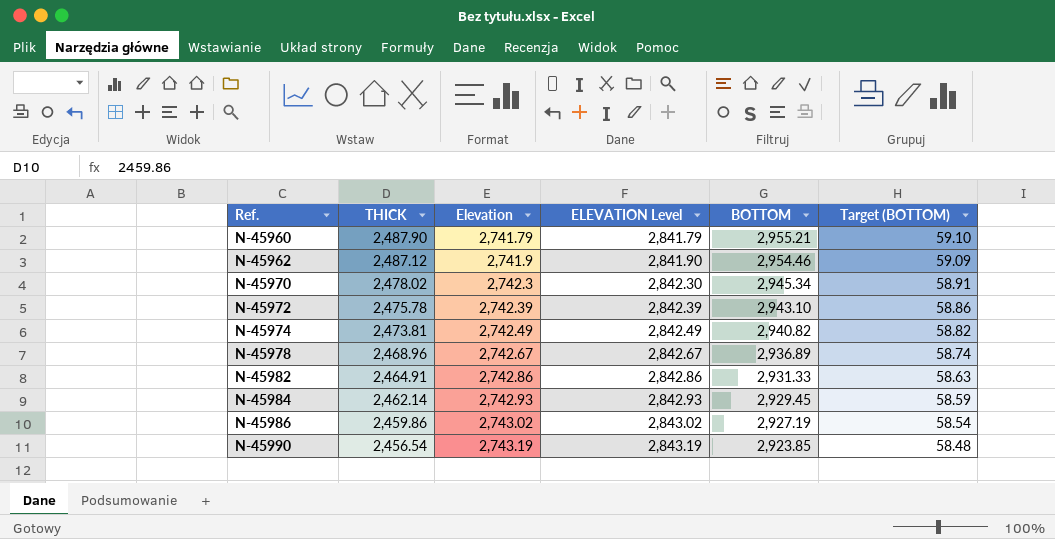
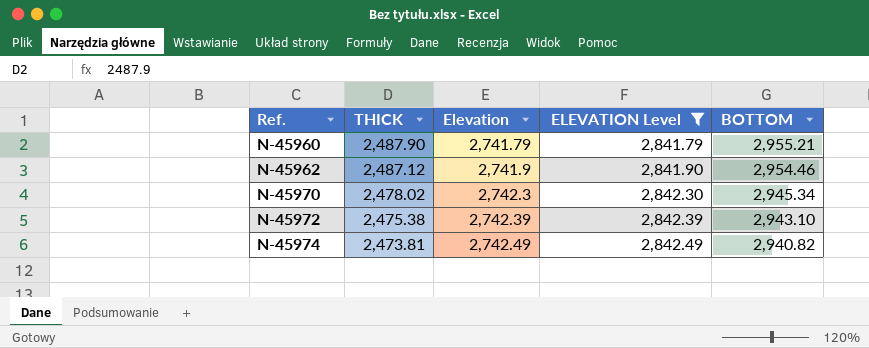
filter: none -> ELEVATION Level <= 2,842.49
column Target (BOTTOM) | formula: [BOTTOM] * 0.02 -> none
N-45972 | THICK: 2,475.78 -> 2,475.38

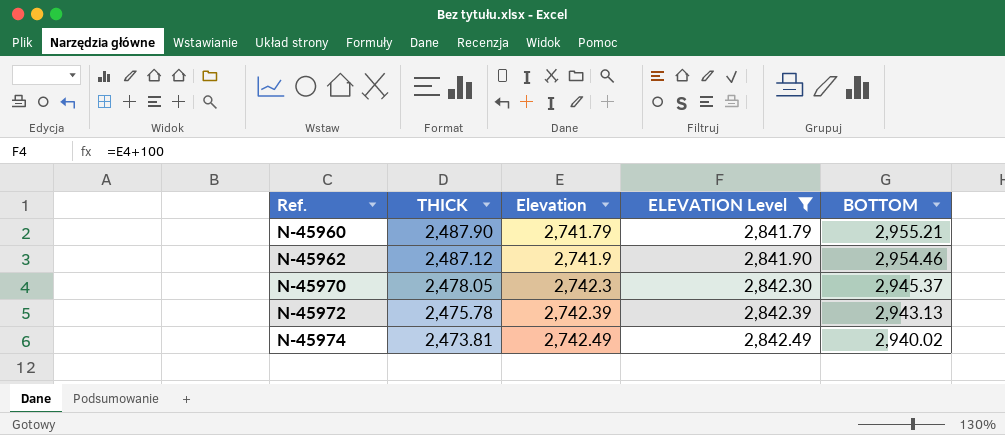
N-45970 | THICK: 2,478.02 -> 2,478.05
N-45970 | BOTTOM: 2,945.34 -> 2,945.37
N-45972 | THICK: 2,475.38 -> 2,475.78
N-45972 | BOTTOM: 2,943.10 -> 2,943.13
N-45974 | BOTTOM: 2,940.82 -> 2,940.02

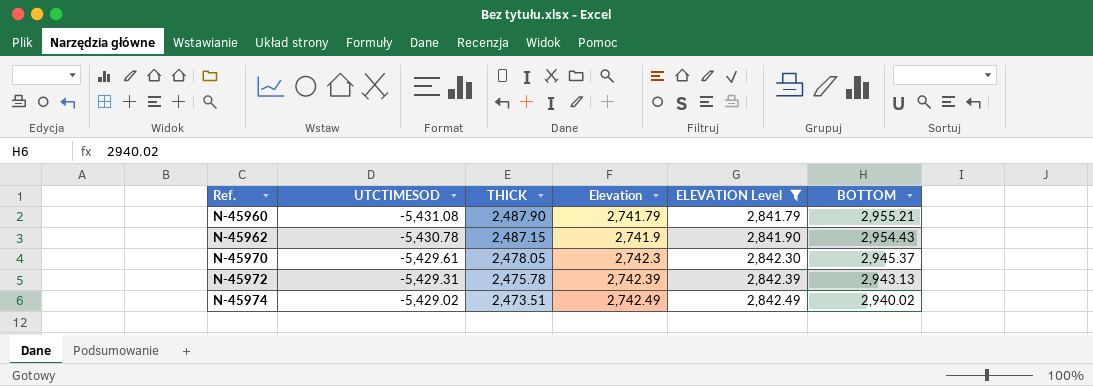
column UTCTIMESOD | position: none -> 2
N-45962 | THICK: 2,487.12 -> 2,487.15
N-45962 | BOTTOM: 2,954.46 -> 2,954.43
N-45974 | THICK: 2,473.81 -> 2,473.51

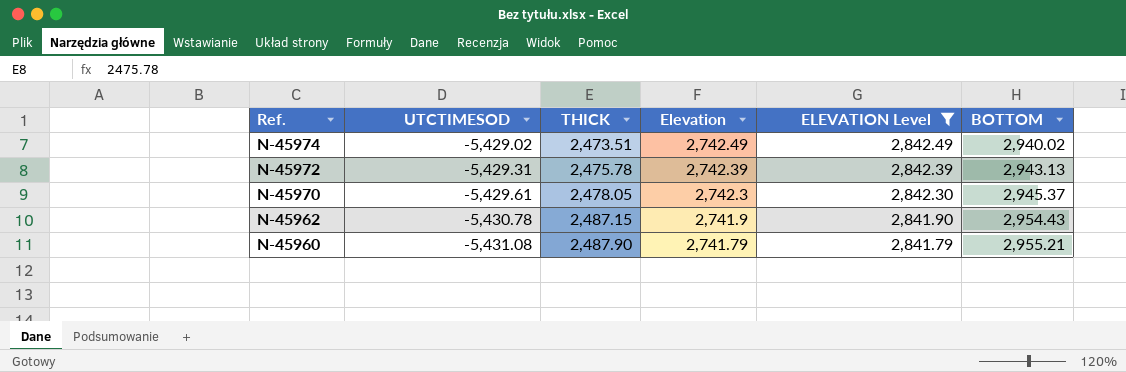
row order: Ref. ascending -> Ref. descending

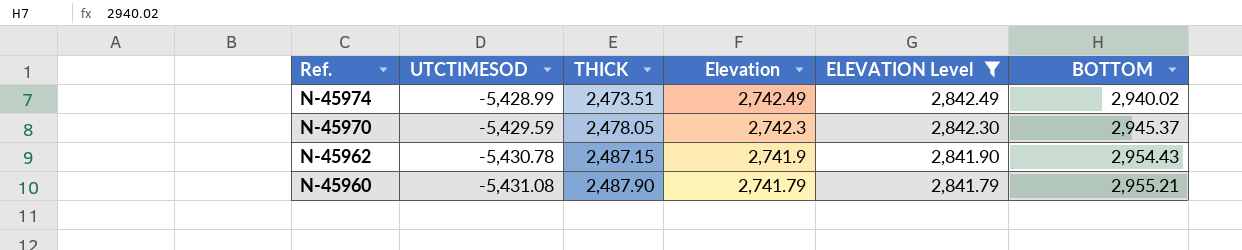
row N-45972: -5,429.31 | 2,475.78 | 2,742.39 | 2,842.39 | 2,943.13 -> none
N-45974 | UTCTIMESOD: -5,429.02 -> -5,428.99
N-45970 | UTCTIMESOD: -5,429.61 -> -5,429.59

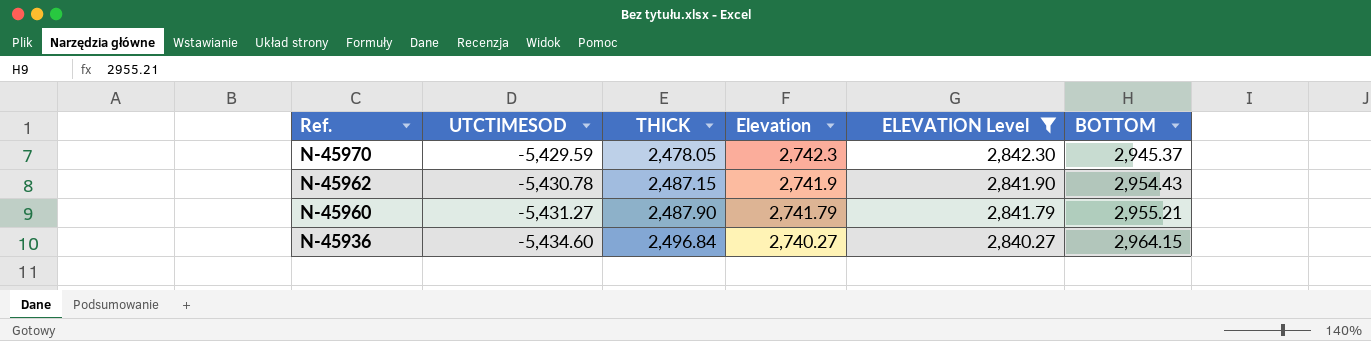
row N-45974: -5,428.99 | 2,473.51 | 2,742.49 | 2,842.49 | 2,940.02 -> none
N-45960 | UTCTIMESOD: -5,431.08 -> -5,431.27
row N-45936: none -> -5,434.60 | 2,496.84 | 2,740.27 | 2,840.27 | 2,964.15

